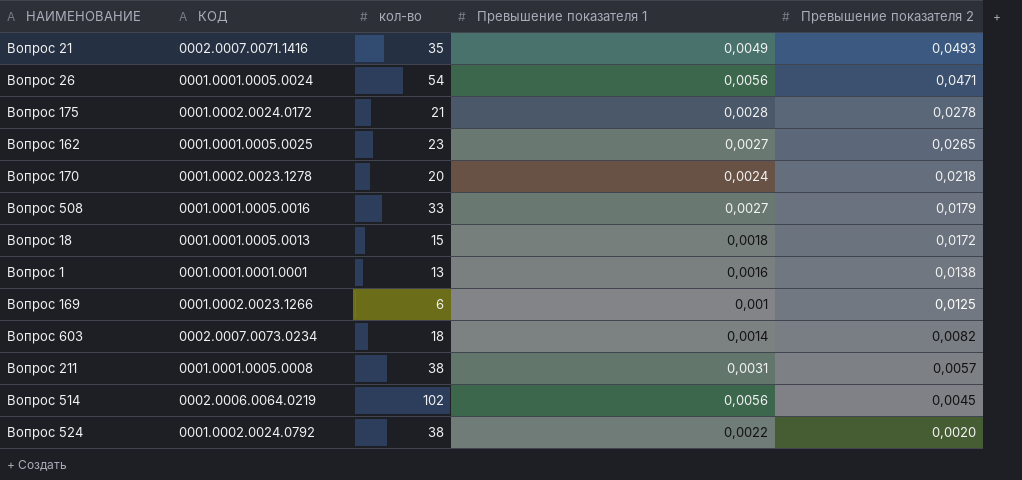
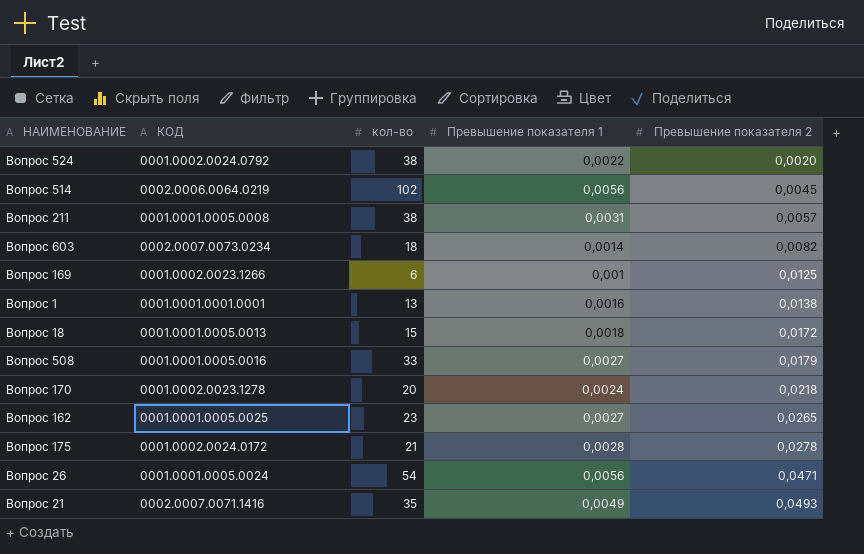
row order: Превышение показателя 2 descending -> Превышение показателя 2 ascending

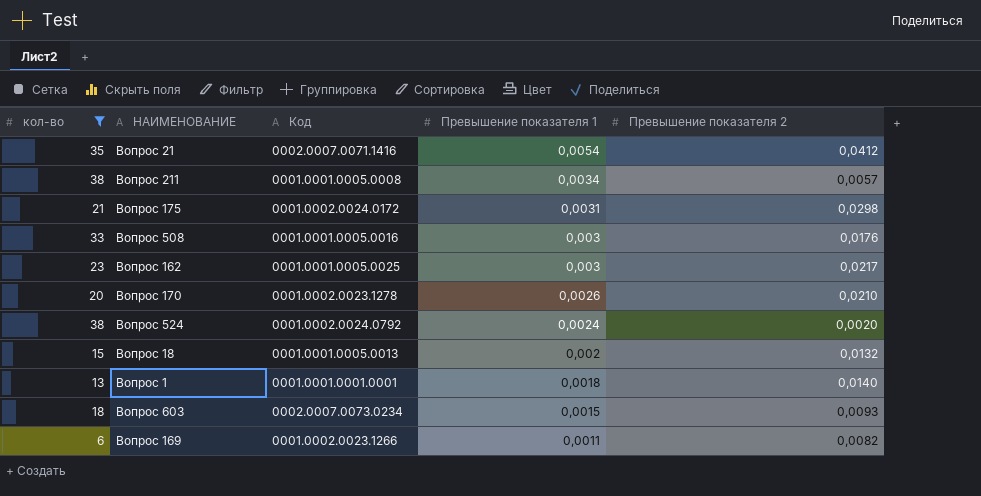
filter: none -> кол-во <= 38
row order: Превышение показателя 2 ascending -> Превышение показателя 1 descending
column кол-во | position: 3 -> 1
column name: КОД -> Код
Вопрос 21 | Превышение показателя 1: 0,0049 -> 0,0054
Вопрос 21 | Превышение показателя 2: 0,0493 -> 0,0412
Вопрос 211 | Превышение показателя 1: 0,0031 -> 0,0034
Вопрос 175 | Превышение показателя 1: 0,0028 -> 0,0031
Вопрос 175 | Превышение показателя 2: 0,0278 -> 0,0298
Вопрос 508 | Превышение показателя 1: 0,0027 -> 0,003
Вопрос 508 | Превышение показателя 2: 0,0179 -> 0,0176
Вопрос 162 | Превышение показателя 1: 0,0027 -> 0,003
Вопрос 162 | Превышение показателя 2: 0,0265 -> 0,0217
Вопрос 170 | Превышение показателя 1: 0,0024 -> 0,0026
Вопрос 170 | Превышение показателя 2: 0,0218 -> 0,0210
Вопрос 524 | Превышение показателя 1: 0,0022 -> 0,0024
Вопрос 18 | Превышение показателя 1: 0,0018 -> 0,002
Вопрос 18 | Превышение показателя 2: 0,0172 -> 0,0132
Вопрос 1 | Превышение показателя 1: 0,0016 -> 0,0018
Вопрос 1 | Превышение показателя 2: 0,0138 -> 0,0140
Вопрос 603 | Превышение показателя 1: 0,0014 -> 0,0015
Вопрос 603 | Превышение показателя 2: 0,0082 -> 0,0093
Вопрос 169 | Превышение показателя 1: 0,001 -> 0,0011
Вопрос 169 | Превышение показателя 2: 0,0125 -> 0,0082

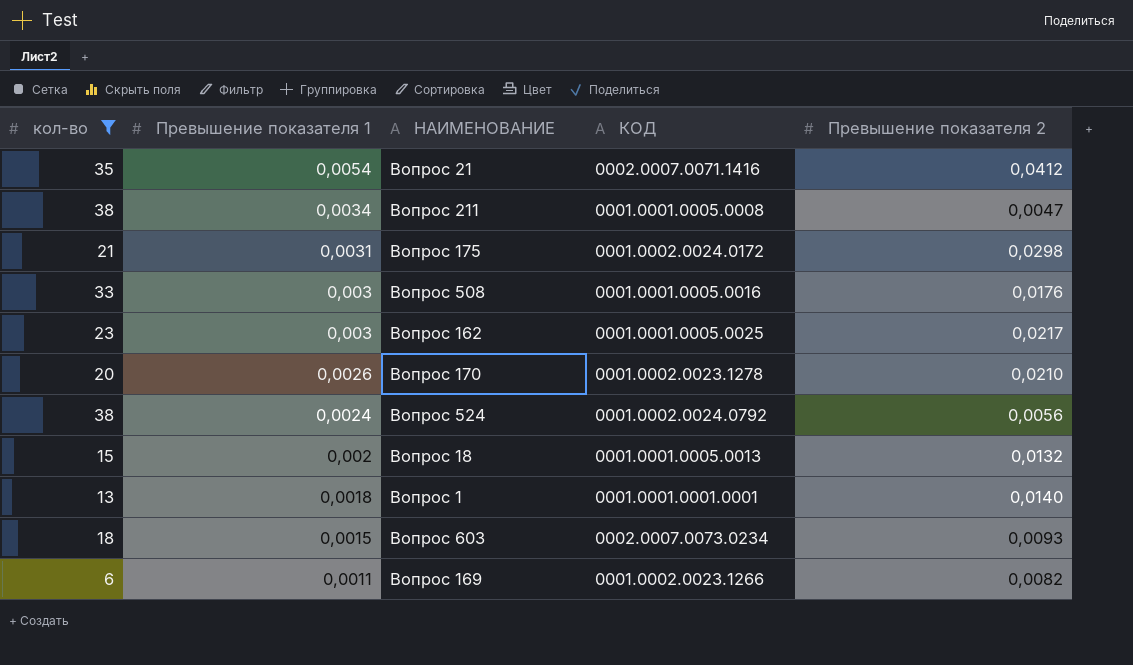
column Превышение показателя 1 | position: 4 -> 2
column name: Код -> КОД
Вопрос 211 | Превышение показателя 2: 0,0057 -> 0,0047
Вопрос 524 | Превышение показателя 2: 0,0020 -> 0,0056

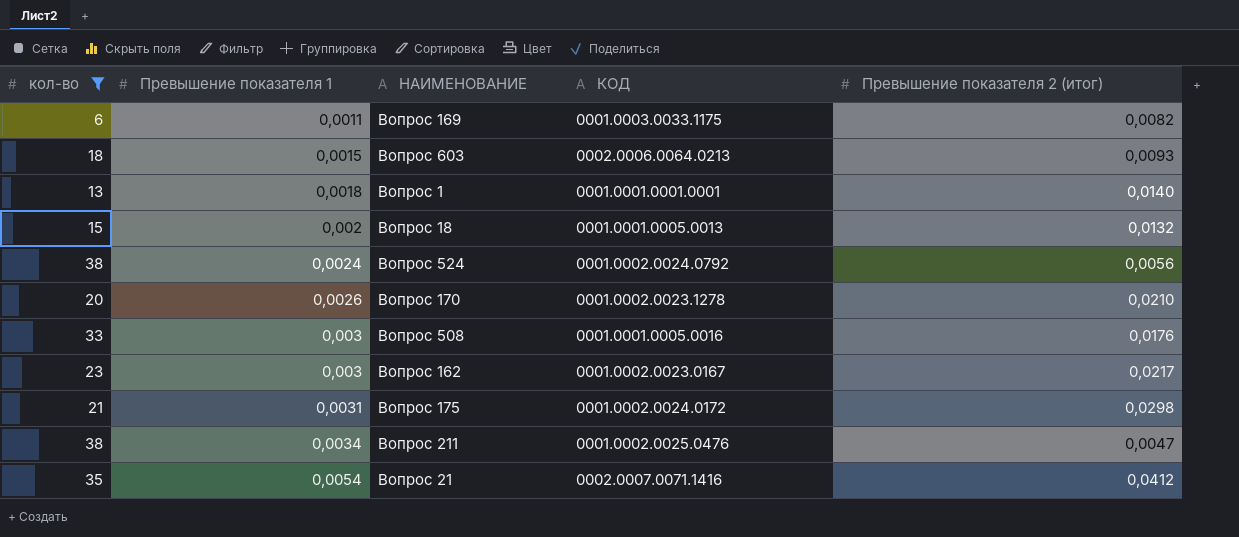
row order: Превышение показателя 1 descending -> Превышение показателя 1 ascending
column name: Превышение показателя 2 -> Превышение показателя 2 (итог)
Вопрос 169 | КОД: 0001.0002.0023.1266 -> 0001.0003.0033.1175
Вопрос 603 | КОД: 0002.0007.0073.0234 -> 0002.0006.0064.0213
Вопрос 162 | КОД: 0001.0001.0005.0025 -> 0001.0002.0023.0167
Вопрос 211 | КОД: 0001.0001.0005.0008 -> 0001.0002.0025.0476

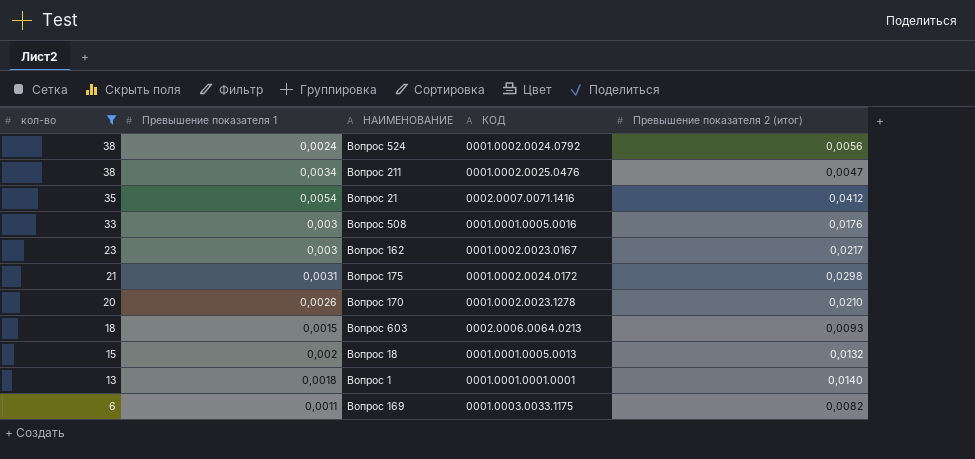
row order: Превышение показателя 1 ascending -> кол-во descending

